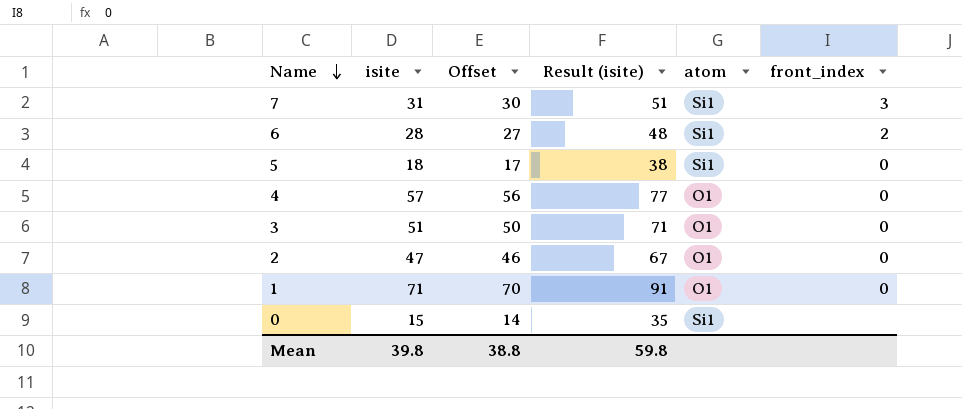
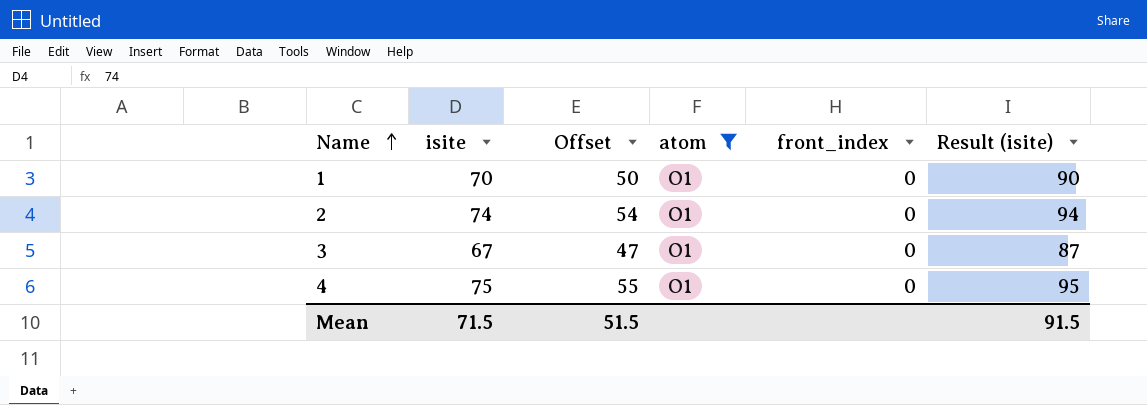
filter: none -> atom = O1
row order: Name descending -> Name ascending
column Offset | formula: [isite] - 1 -> [isite] - 20
column Result (isite) | position: 4 -> 6
1 | isite: 71 -> 70
1 | Result (isite): 91 -> 90
2 | isite: 47 -> 74
2 | Result (isite): 67 -> 94
3 | isite: 51 -> 67
3 | Result (isite): 71 -> 87
4 | isite: 57 -> 75
4 | Result (isite): 77 -> 95
Mean | isite: 39.8 -> 71.5
Mean | Offset: 38.8 -> 51.5
Mean | Result (isite): 59.8 -> 91.5

